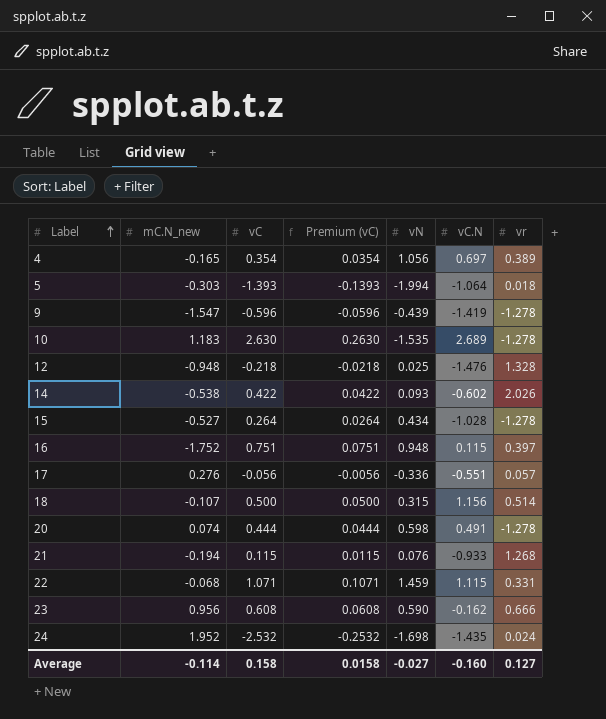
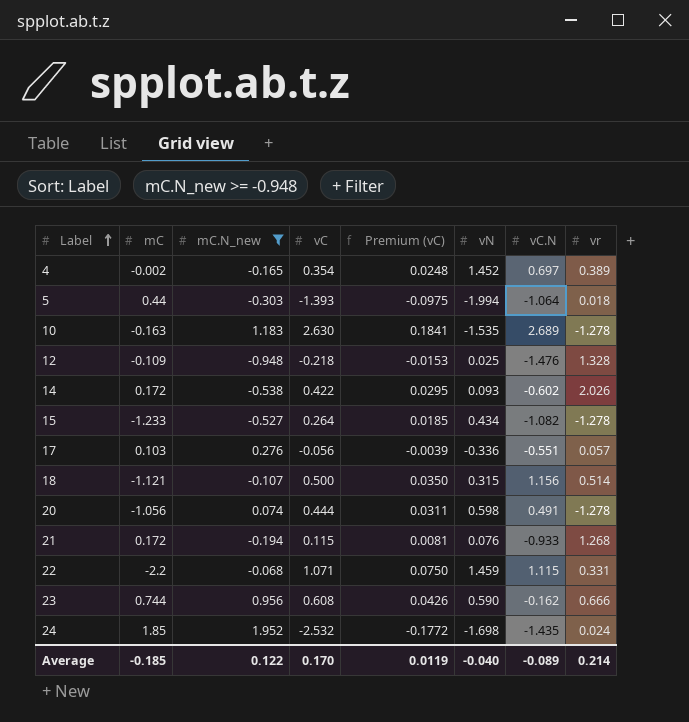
filter: none -> mC.N_new >= -0.948
column mC | position: none -> 2
column Premium (vC) | formula: [vC] * 0.1 -> [vC] * 0.07
4 | vN: 1.056 -> 1.452
15 | vC.N: -1.028 -> -1.082
Average | mC.N_new: -0.114 -> 0.122
Average | vC: 0.158 -> 0.170
Average | Premium (vC): 0.0158 -> 0.0119
Average | vN: -0.027 -> -0.040
Average | vC.N: -0.160 -> -0.089
Average | vr: 0.127 -> 0.214

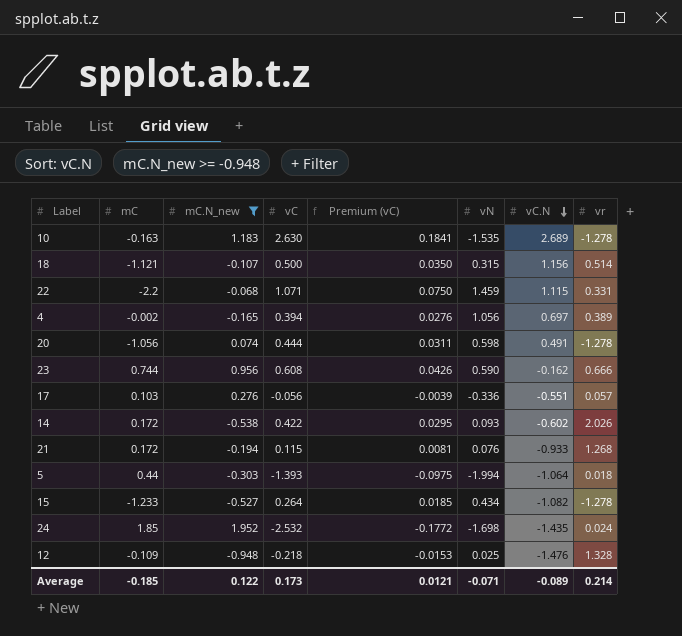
row order: Label ascending -> vC.N descending
4 | vC: 0.354 -> 0.394
4 | Premium (vC): 0.0248 -> 0.0276
4 | vN: 1.452 -> 1.056
Average | vC: 0.170 -> 0.173
Average | Premium (vC): 0.0119 -> 0.0121
Average | vN: -0.040 -> -0.071

